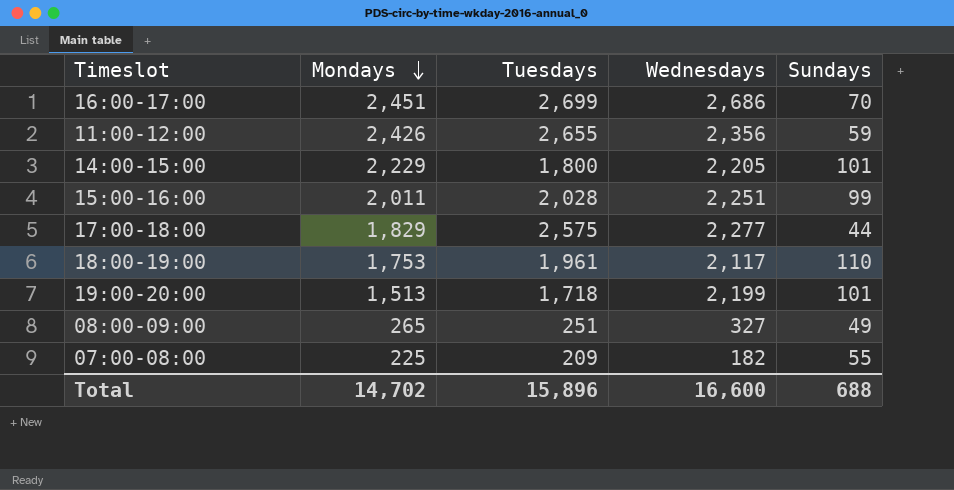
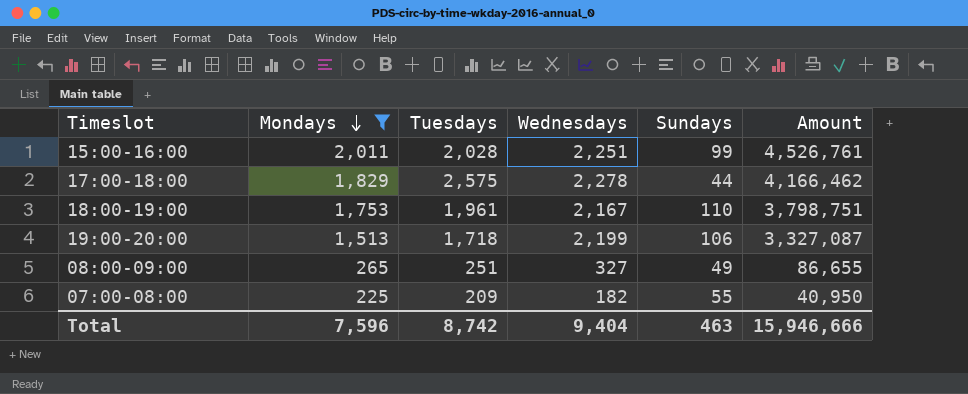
filter: none -> Mondays <= 2,011
column Amount | formula: none -> [Mondays] * [Wednesdays]
17:00-18:00 | Wednesdays: 2,277 -> 2,278
18:00-19:00 | Wednesdays: 2,117 -> 2,167
19:00-20:00 | Sundays: 101 -> 106
Total | Mondays: 14,702 -> 7,596
Total | Tuesdays: 15,896 -> 8,742
Total | Wednesdays: 16,600 -> 9,404
Total | Sundays: 688 -> 463

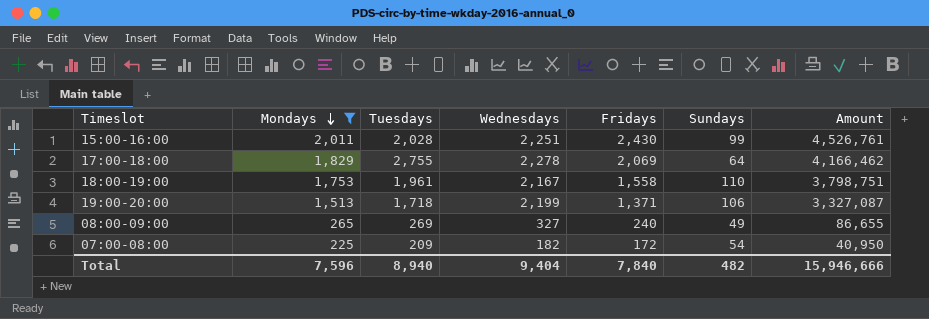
column Fridays | position: none -> 5
17:00-18:00 | Tuesdays: 2,575 -> 2,755
17:00-18:00 | Sundays: 44 -> 64
08:00-09:00 | Tuesdays: 251 -> 269
07:00-08:00 | Sundays: 55 -> 54
Total | Tuesdays: 8,742 -> 8,940
Total | Sundays: 463 -> 482

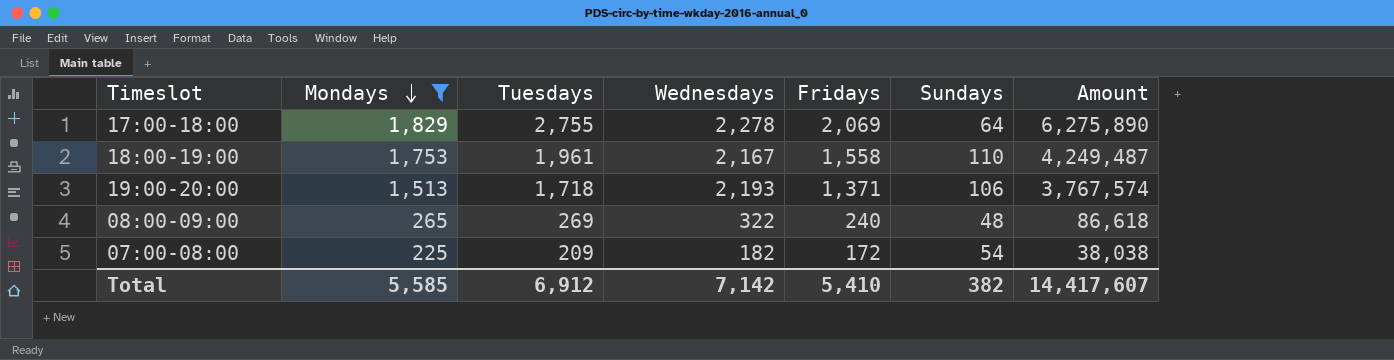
column Amount | formula: [Mondays] * [Wednesdays] -> [Tuesdays] * [Wednesdays]
row 15:00-16:00: 2,011 | 2,028 | 2,251 | 2,430 | 99 | 4,526,761 -> none
19:00-20:00 | Wednesdays: 2,199 -> 2,193
08:00-09:00 | Wednesdays: 327 -> 322
08:00-09:00 | Sundays: 49 -> 48
Total | Mondays: 7,596 -> 5,585
Total | Tuesdays: 8,940 -> 6,912
Total | Wednesdays: 9,404 -> 7,142
Total | Fridays: 7,840 -> 5,410
Total | Sundays: 482 -> 382
Total | Amount: 15,946,666 -> 14,417,607

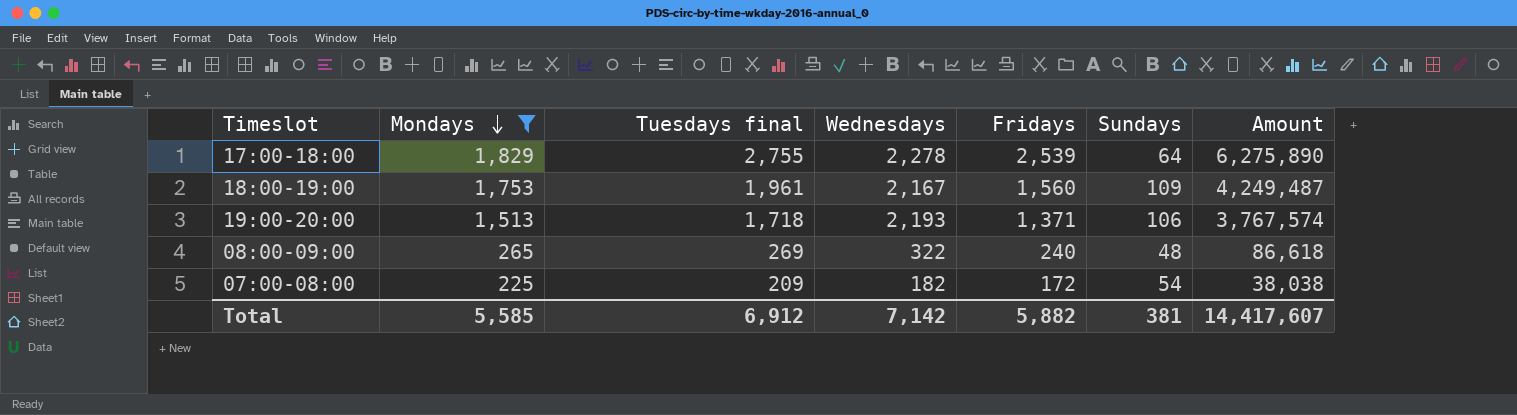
column name: Tuesdays -> Tuesdays final
17:00-18:00 | Fridays: 2,069 -> 2,539
18:00-19:00 | Fridays: 1,558 -> 1,560
18:00-19:00 | Sundays: 110 -> 109
Total | Fridays: 5,410 -> 5,882
Total | Sundays: 382 -> 381

